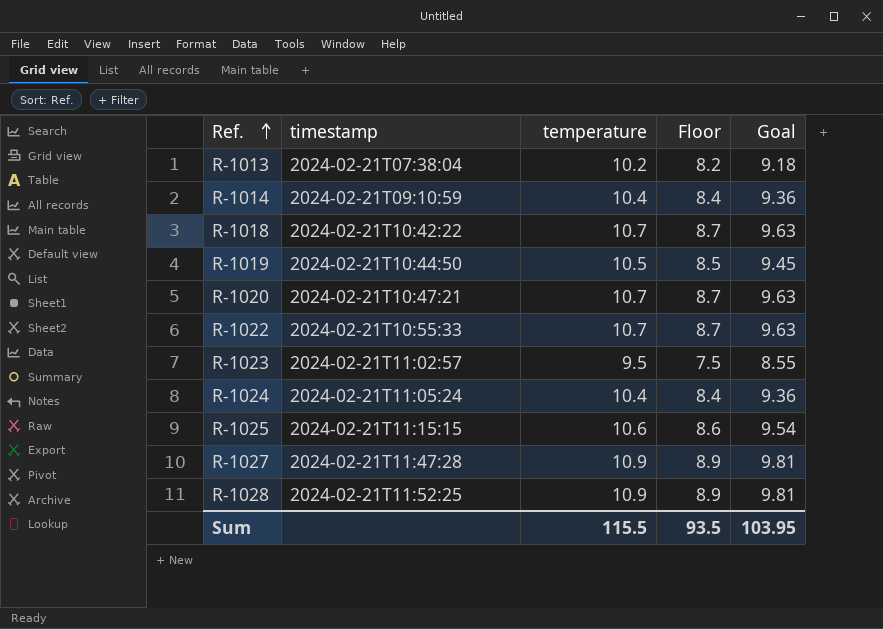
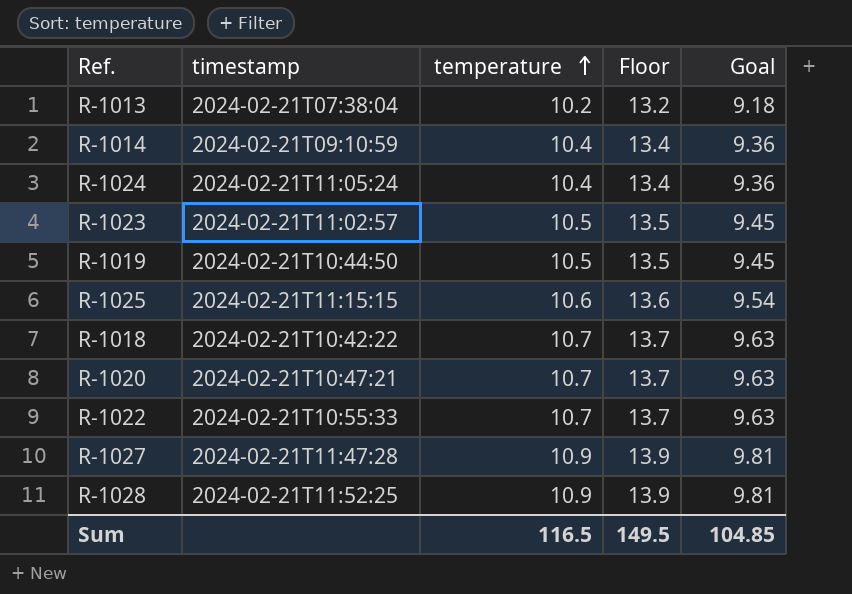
row order: Ref. ascending -> temperature ascending
column Floor | formula: [temperature] - 2 -> [temperature] + 3
R-1023 | temperature: 9.5 -> 10.5
R-1023 | Goal: 8.55 -> 9.45
Sum | temperature: 115.5 -> 116.5
Sum | Floor: 93.5 -> 149.5
Sum | Goal: 103.95 -> 104.85

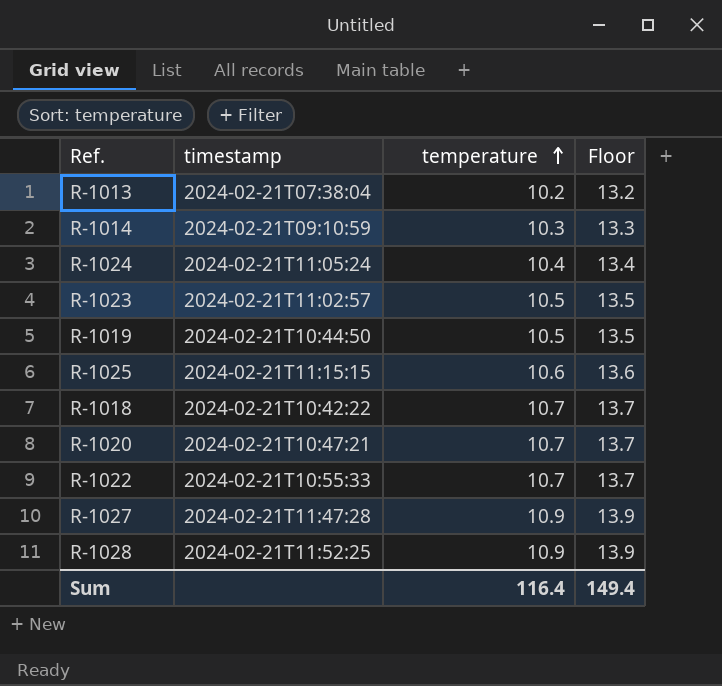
column Goal | formula: [temperature] * 0.9 -> none
R-1014 | temperature: 10.4 -> 10.3
R-1014 | Floor: 13.4 -> 13.3
Sum | temperature: 116.5 -> 116.4
Sum | Floor: 149.5 -> 149.4

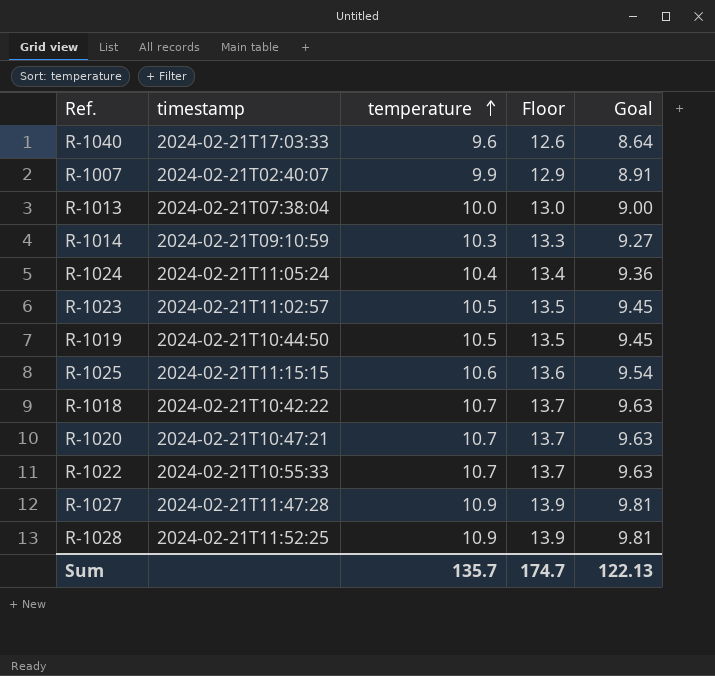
column Goal | formula: none -> [temperature] * 0.9
row R-1040: none -> 2024-02-21T17:03:33 | 9.6 | 12.6 | 8.64
row R-1007: none -> 2024-02-21T02:40:07 | 9.9 | 12.9 | 8.91
R-1013 | temperature: 10.2 -> 10.0
R-1013 | Floor: 13.2 -> 13.0
Sum | temperature: 116.4 -> 135.7
Sum | Floor: 149.4 -> 174.7

